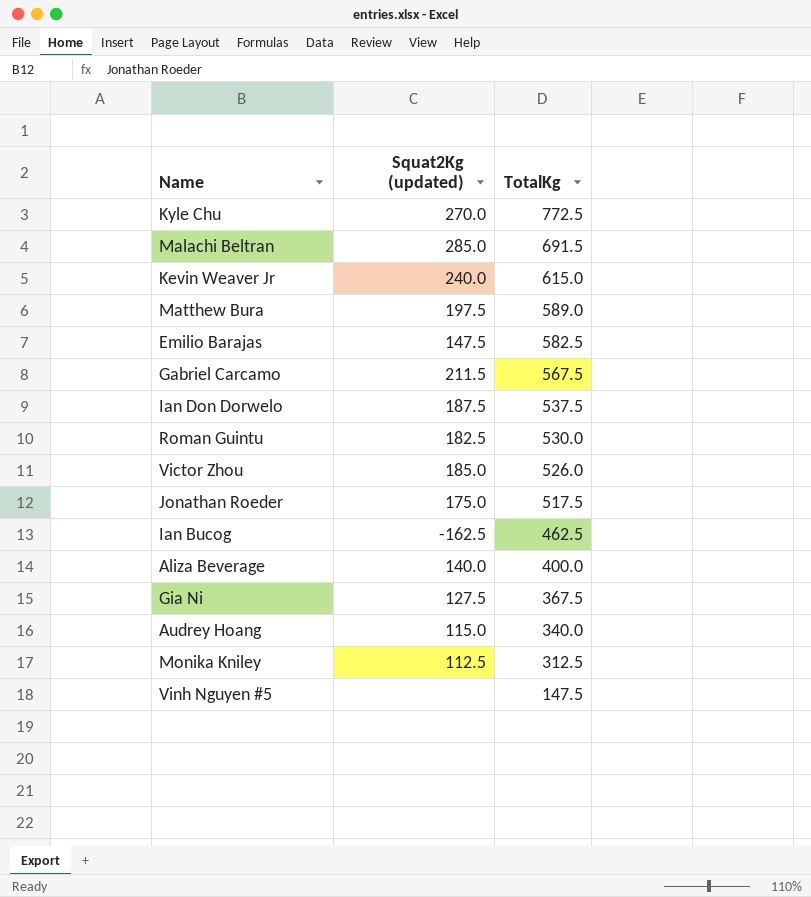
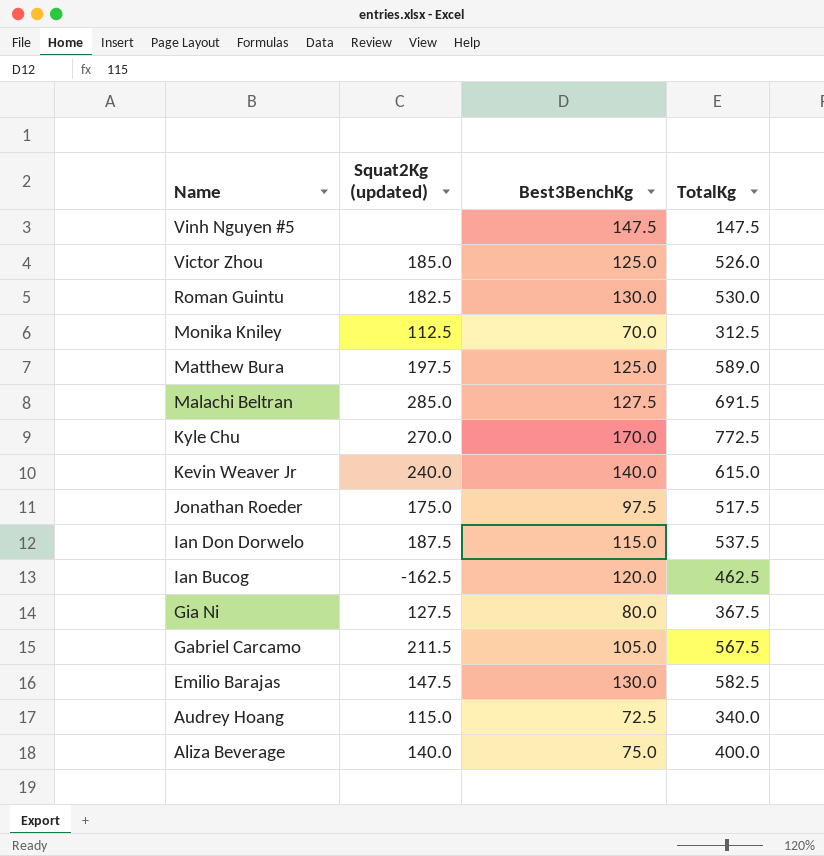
row order: TotalKg descending -> Name descending
column Best3BenchKg | position: none -> 3

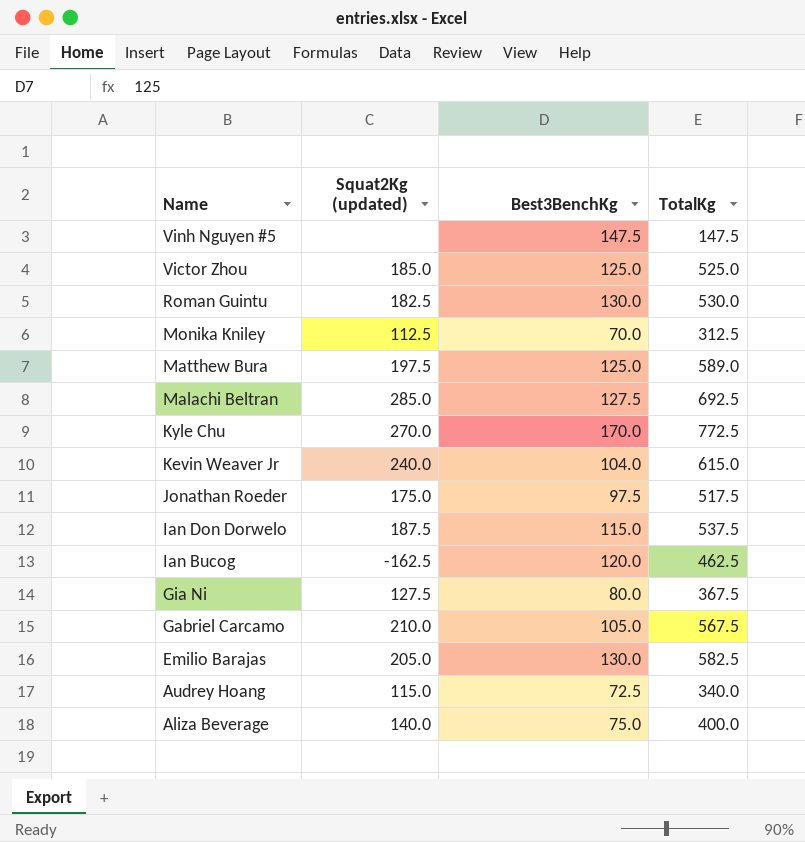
Victor Zhou | TotalKg: 526.0 -> 525.0
Malachi Beltran | TotalKg: 691.5 -> 692.5
Kevin Weaver Jr | Best3BenchKg: 140.0 -> 104.0
Gabriel Carcamo | Squat2Kg (updated): 211.5 -> 210.0
Emilio Barajas | Squat2Kg (updated): 147.5 -> 205.0

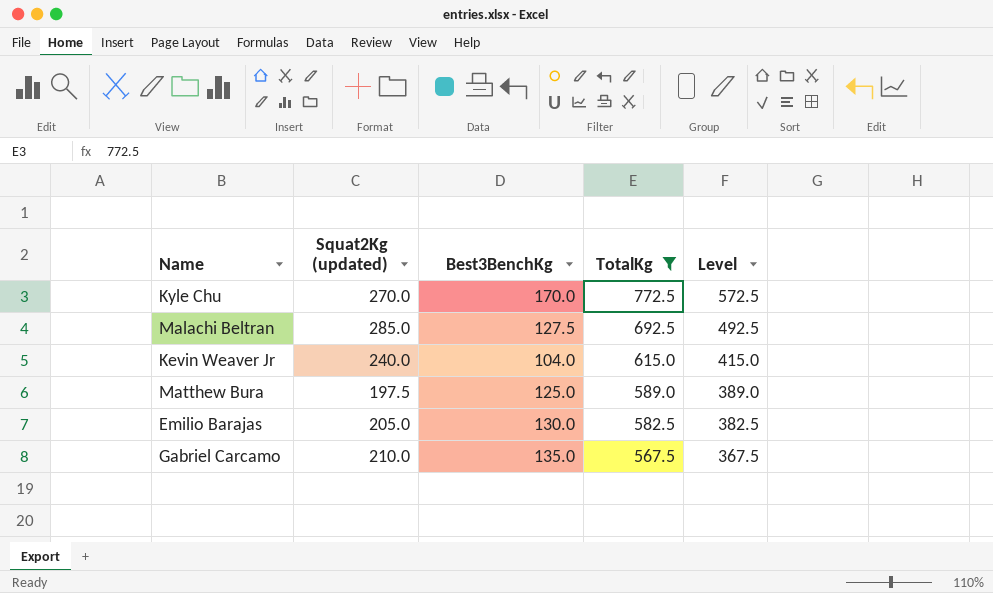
filter: none -> TotalKg >= 567.5
row order: Name descending -> TotalKg descending
column Level | formula: none -> [TotalKg] - 200
Gabriel Carcamo | Best3BenchKg: 105.0 -> 135.0

